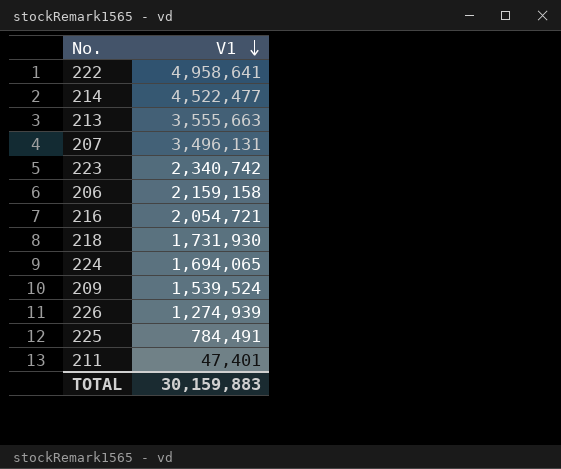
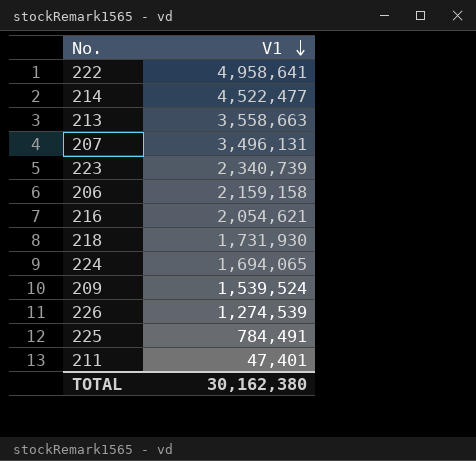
213 | V1: 3,555,663 -> 3,558,663
223 | V1: 2,340,742 -> 2,340,739
216 | V1: 2,054,721 -> 2,054,621
226 | V1: 1,274,939 -> 1,274,539
TOTAL | V1: 30,159,883 -> 30,162,380

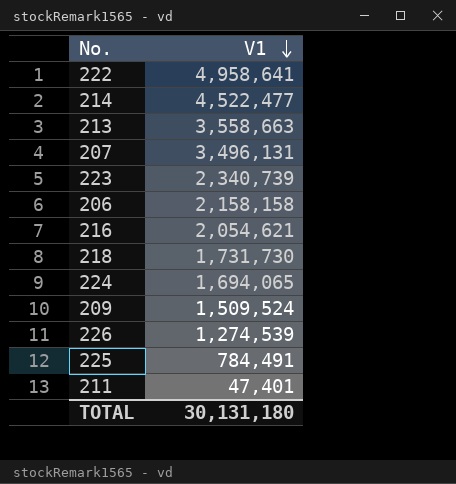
206 | V1: 2,159,158 -> 2,158,158
218 | V1: 1,731,930 -> 1,731,730
209 | V1: 1,539,524 -> 1,509,524
TOTAL | V1: 30,162,380 -> 30,131,180

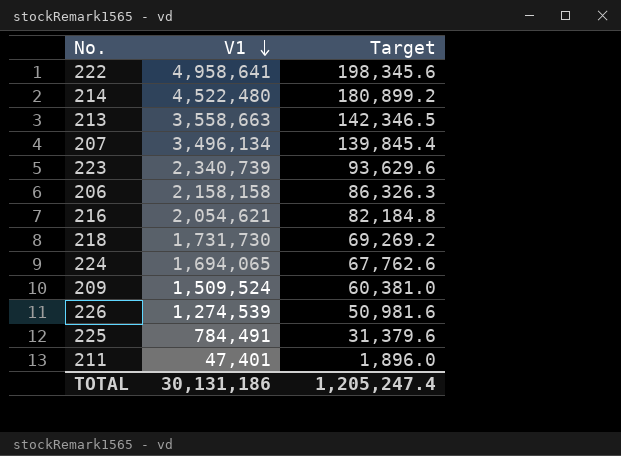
column Target | formula: none -> [V1] * 0.04
214 | V1: 4,522,477 -> 4,522,480
207 | V1: 3,496,131 -> 3,496,134
TOTAL | V1: 30,131,180 -> 30,131,186

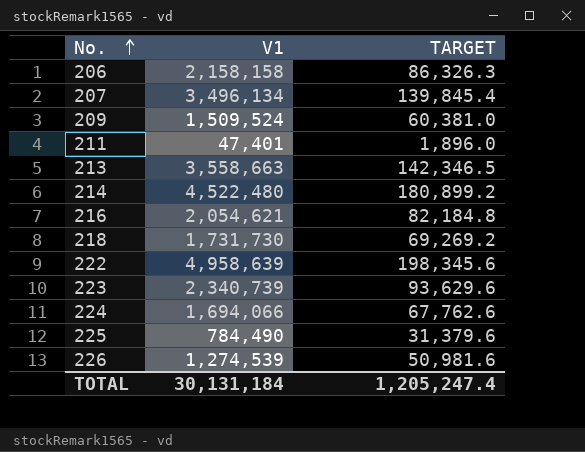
row order: V1 descending -> No. ascending
column name: Target -> TARGET
222 | V1: 4,958,641 -> 4,958,639
224 | V1: 1,694,065 -> 1,694,066
225 | V1: 784,491 -> 784,490
TOTAL | V1: 30,131,186 -> 30,131,184

